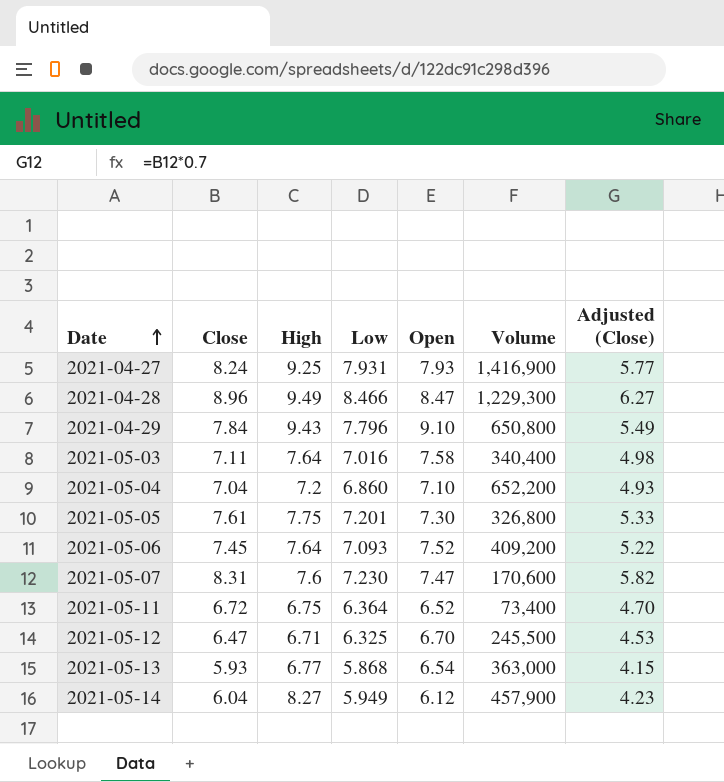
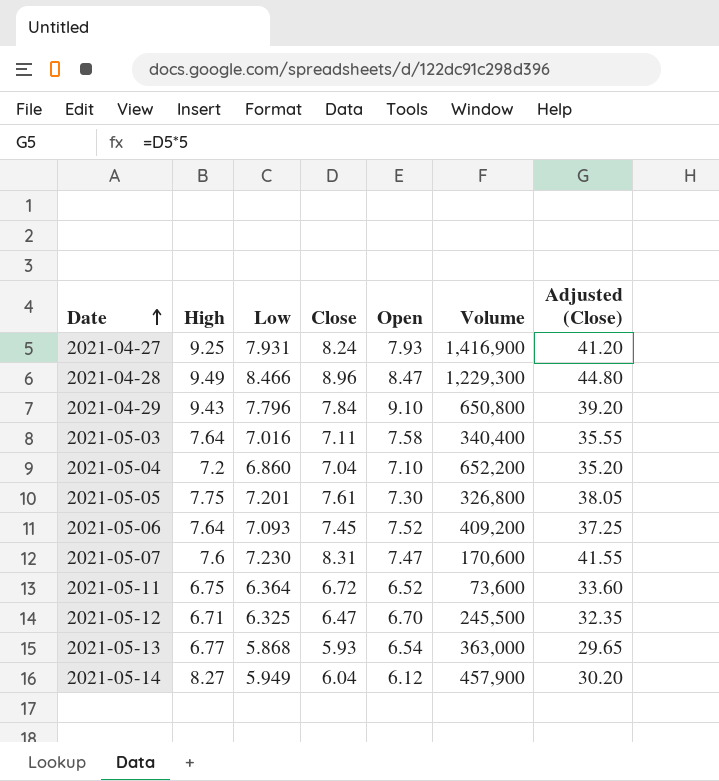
column Close | position: 2 -> 4
column Adjusted (Close) | formula: [Close] * 0.7 -> [Close] * 5
2021-05-11 | Volume: 73,400 -> 73,600

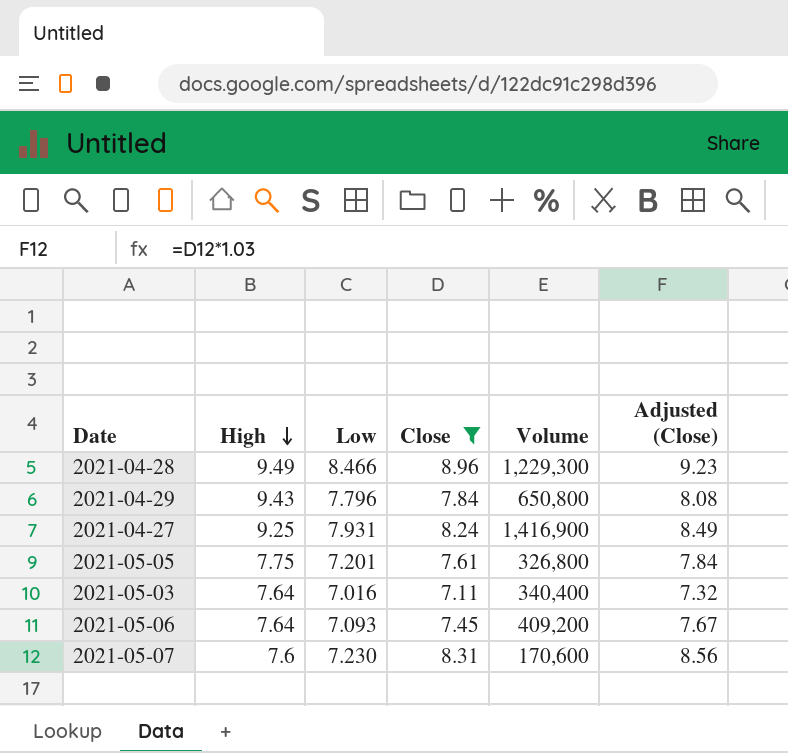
filter: none -> Close >= 7.11
row order: Date ascending -> High descending
column Open | position: 5 -> none
column Adjusted (Close) | formula: [Close] * 5 -> [Close] * 1.03

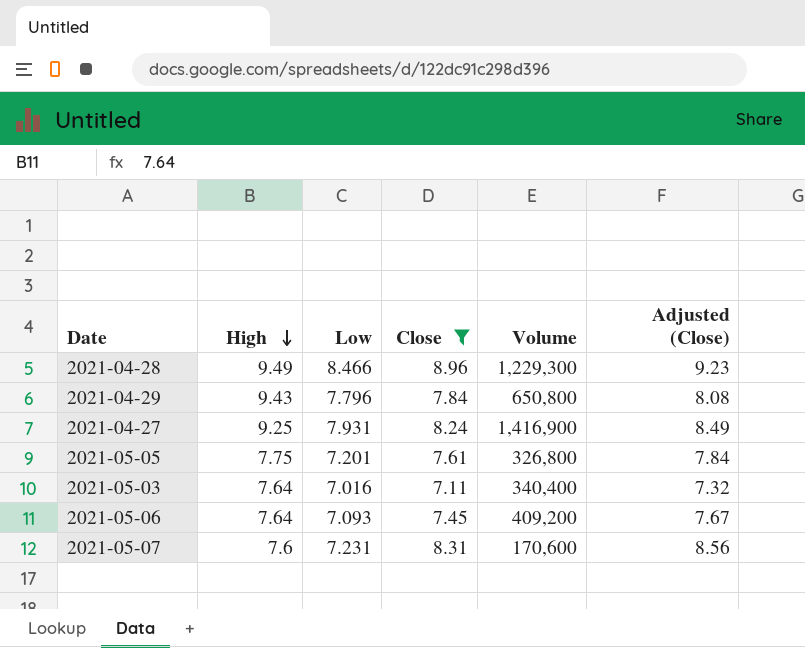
2021-05-07 | Low: 7.230 -> 7.231

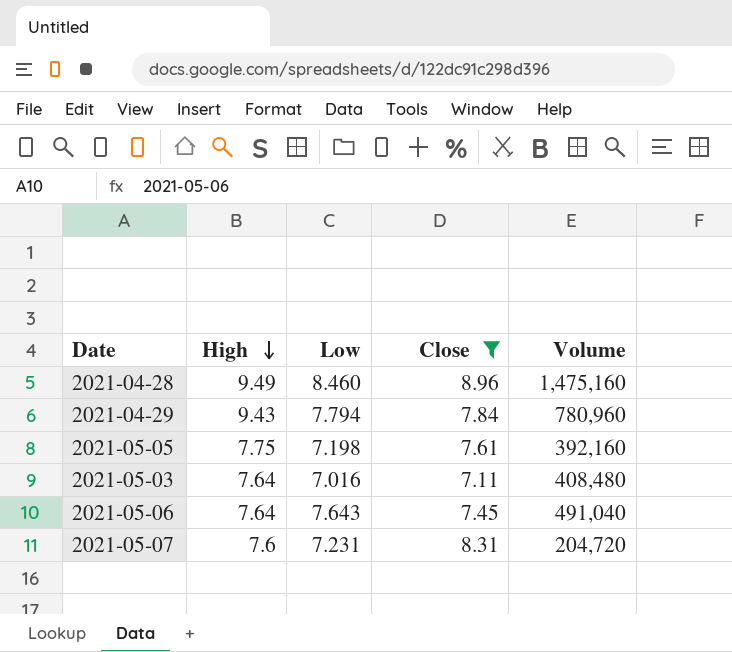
column Adjusted (Close) | formula: [Close] * 1.03 -> none
row 2021-04-27: 9.25 | 7.931 | 8.24 | 1,416,900 | 8.49 -> none
2021-04-28 | Low: 8.466 -> 8.460
2021-04-28 | Volume: 1,229,300 -> 1,475,160
2021-04-29 | Low: 7.796 -> 7.794
2021-04-29 | Volume: 650,800 -> 780,960
2021-05-05 | Low: 7.201 -> 7.198
2021-05-05 | Volume: 326,800 -> 392,160
2021-05-03 | Volume: 340,400 -> 408,480
2021-05-06 | Low: 7.093 -> 7.643
2021-05-06 | Volume: 409,200 -> 491,040
2021-05-07 | Volume: 170,600 -> 204,720

